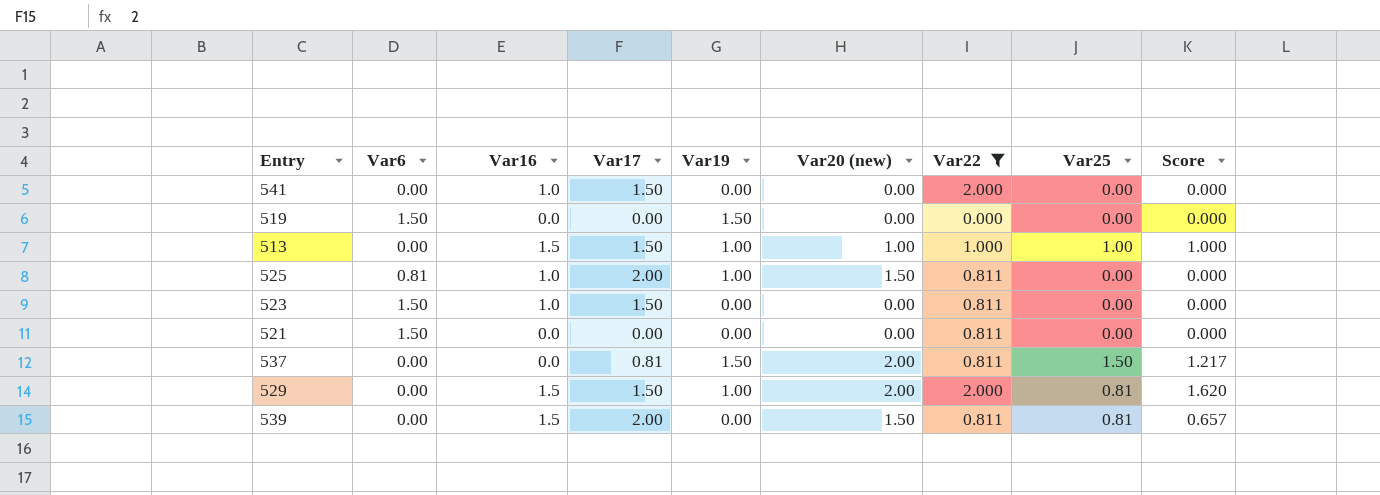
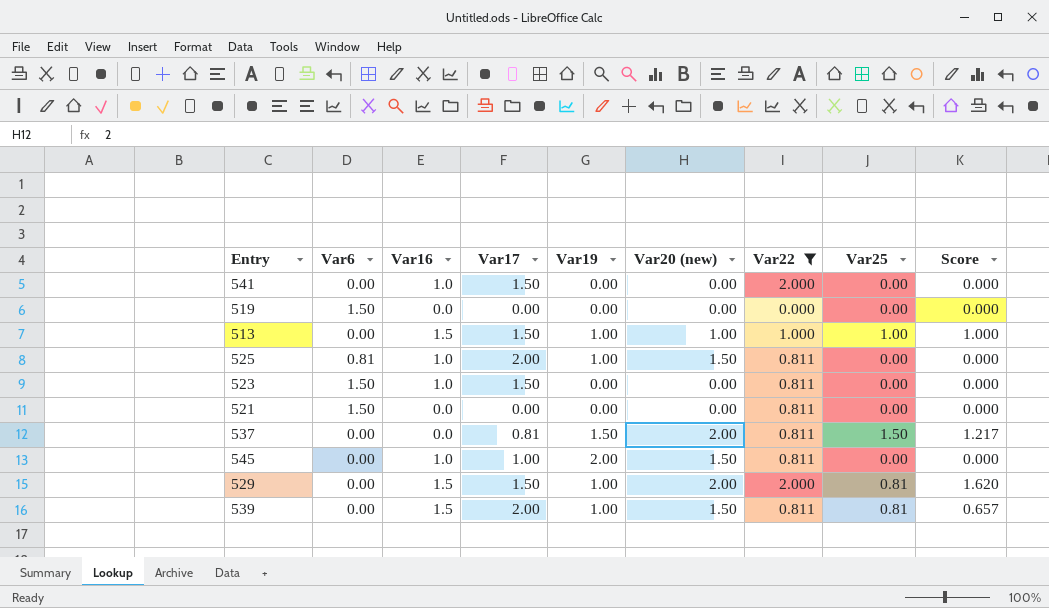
519 | Var19: 1.50 -> 0.00
row 545: none -> 0.00 | 1.0 | 1.00 | 2.00 | 1.50 | 0.811 | 0.00 | 0.000
539 | Var19: 0.00 -> 1.00

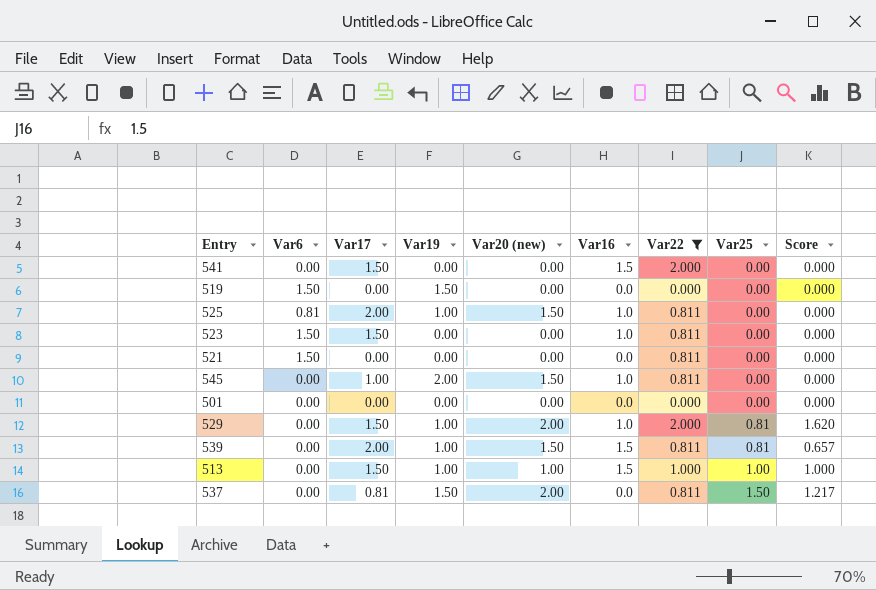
row order: none -> Var25 ascending
column Var16 | position: 3 -> 6
541 | Var16: 1.0 -> 1.5
519 | Var19: 0.00 -> 1.50
row 501: none -> 0.00 | 0.00 | 0.00 | 0.00 | 0.0 | 0.000 | 0.00 | 0.000
529 | Var16: 1.5 -> 1.0

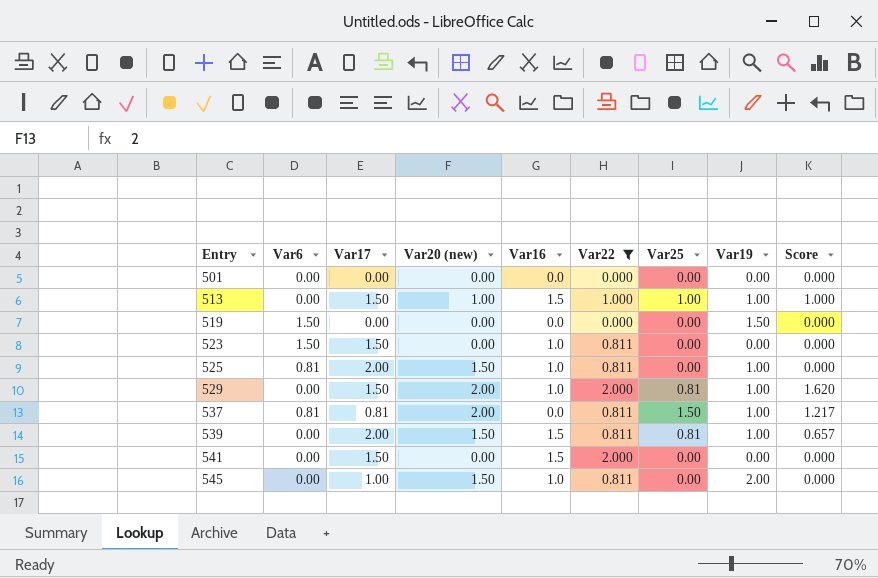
row order: Var25 ascending -> Entry ascending
column Var19 | position: 4 -> 8
row 521: 1.50 | 0.00 | 0.00 | 0.00 | 0.0 | 0.811 | 0.00 | 0.000 -> none
537 | Var6: 0.00 -> 0.81
537 | Var19: 1.50 -> 1.00

